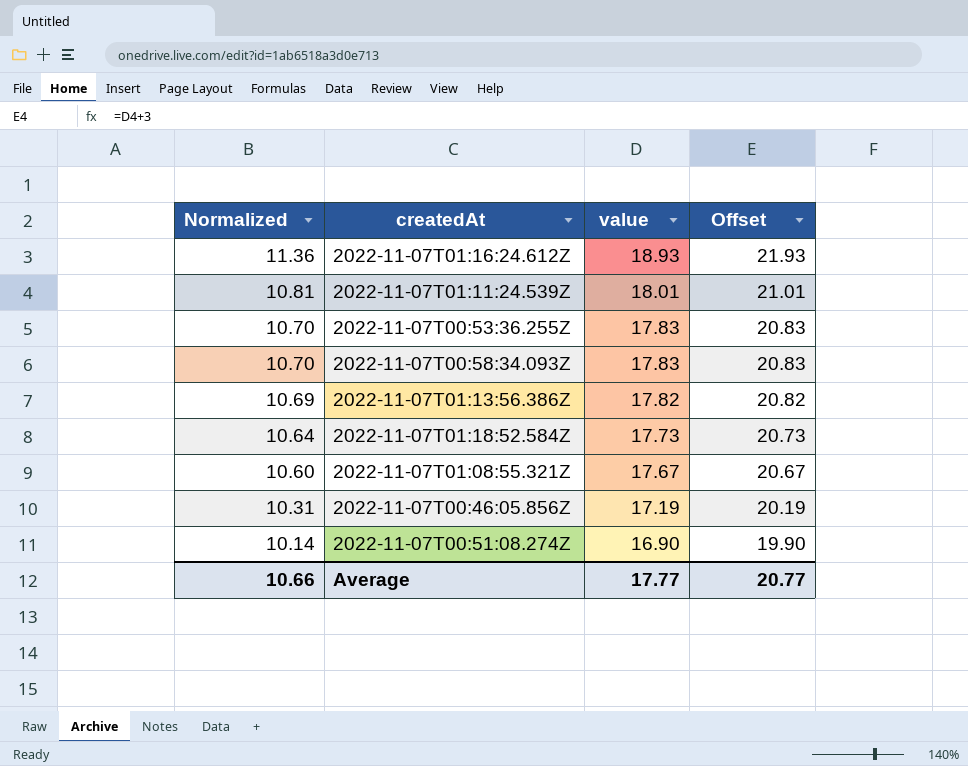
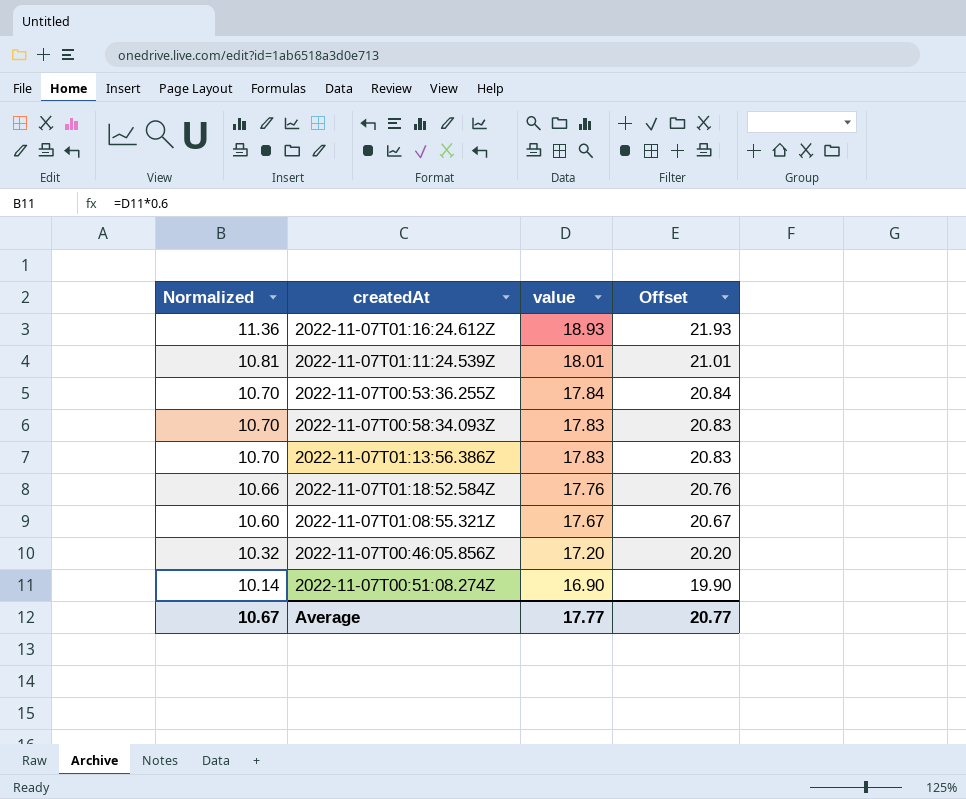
2022-11-07T00:53:36.255Z | value: 17.83 -> 17.84
2022-11-07T00:53:36.255Z | Offset: 20.83 -> 20.84
2022-11-07T01:13:56.386Z | Normalized: 10.69 -> 10.70
2022-11-07T01:13:56.386Z | value: 17.82 -> 17.83
2022-11-07T01:13:56.386Z | Offset: 20.82 -> 20.83
2022-11-07T01:18:52.584Z | Normalized: 10.64 -> 10.66
2022-11-07T01:18:52.584Z | value: 17.73 -> 17.76
2022-11-07T01:18:52.584Z | Offset: 20.73 -> 20.76
2022-11-07T00:46:05.856Z | Normalized: 10.31 -> 10.32
2022-11-07T00:46:05.856Z | value: 17.19 -> 17.20
2022-11-07T00:46:05.856Z | Offset: 20.19 -> 20.20
Average | Normalized: 10.66 -> 10.67

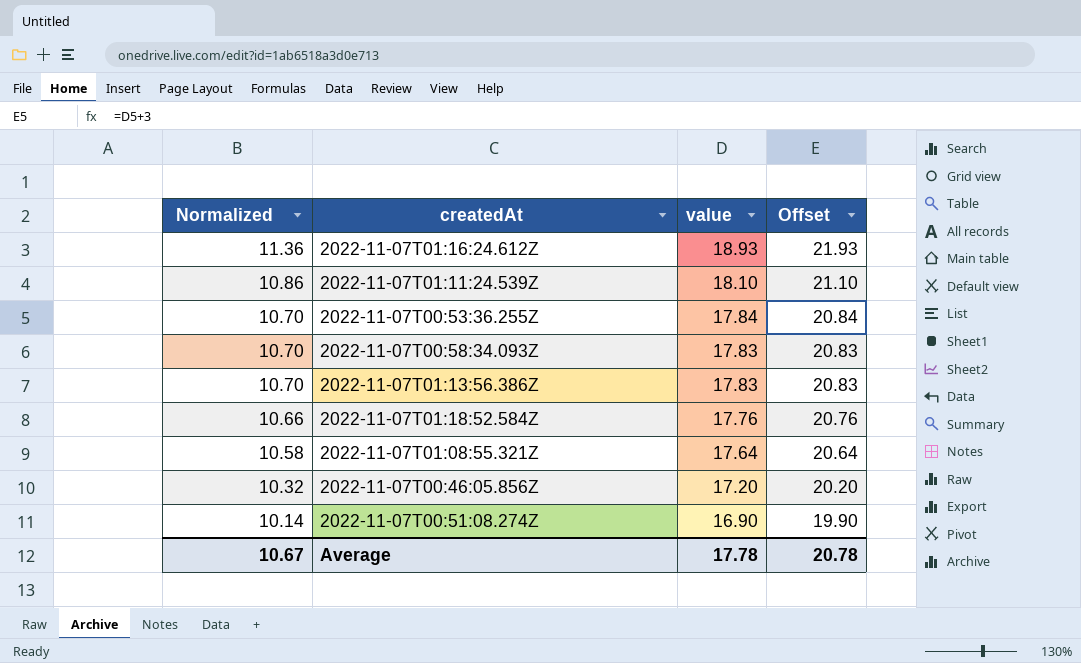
2022-11-07T01:11:24.539Z | Normalized: 10.81 -> 10.86
2022-11-07T01:11:24.539Z | value: 18.01 -> 18.10
2022-11-07T01:11:24.539Z | Offset: 21.01 -> 21.10
2022-11-07T01:08:55.321Z | Normalized: 10.60 -> 10.58
2022-11-07T01:08:55.321Z | value: 17.67 -> 17.64
2022-11-07T01:08:55.321Z | Offset: 20.67 -> 20.64
Average | value: 17.77 -> 17.78
Average | Offset: 20.77 -> 20.78

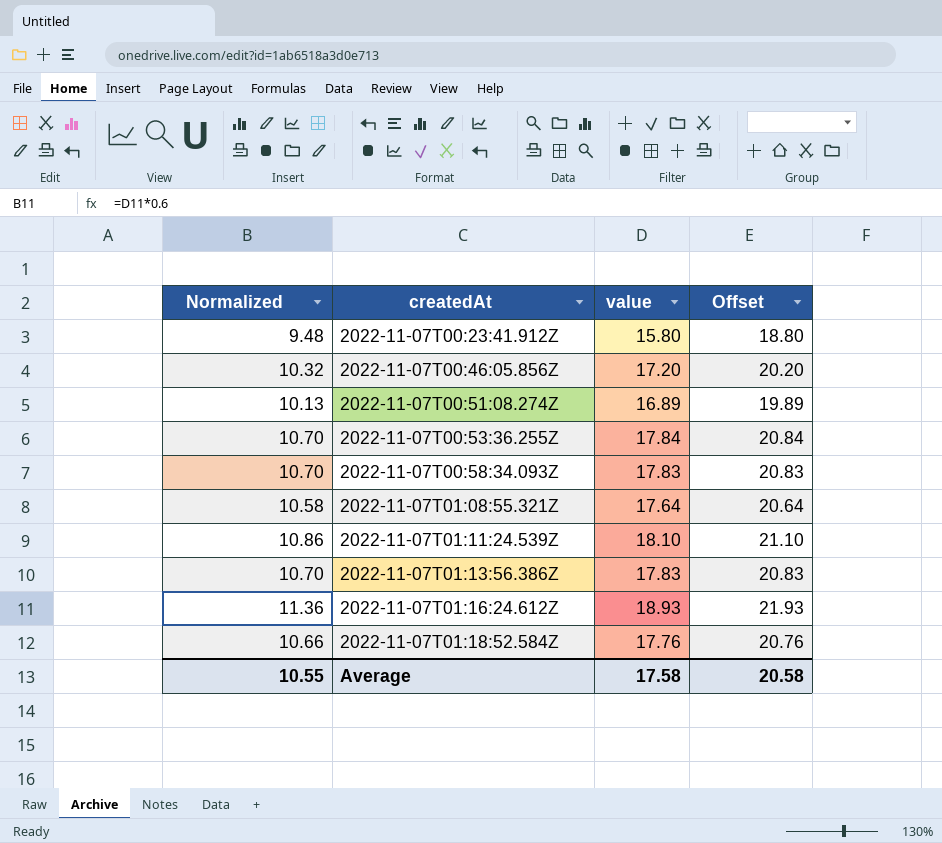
row order: Normalized descending -> createdAt ascending
row 2022-11-07T00:23:41.912Z: none -> 9.48 | 15.80 | 18.80
2022-11-07T00:51:08.274Z | Normalized: 10.14 -> 10.13
2022-11-07T00:51:08.274Z | value: 16.90 -> 16.89
2022-11-07T00:51:08.274Z | Offset: 19.90 -> 19.89
Average | Normalized: 10.67 -> 10.55
Average | value: 17.78 -> 17.58
Average | Offset: 20.78 -> 20.58

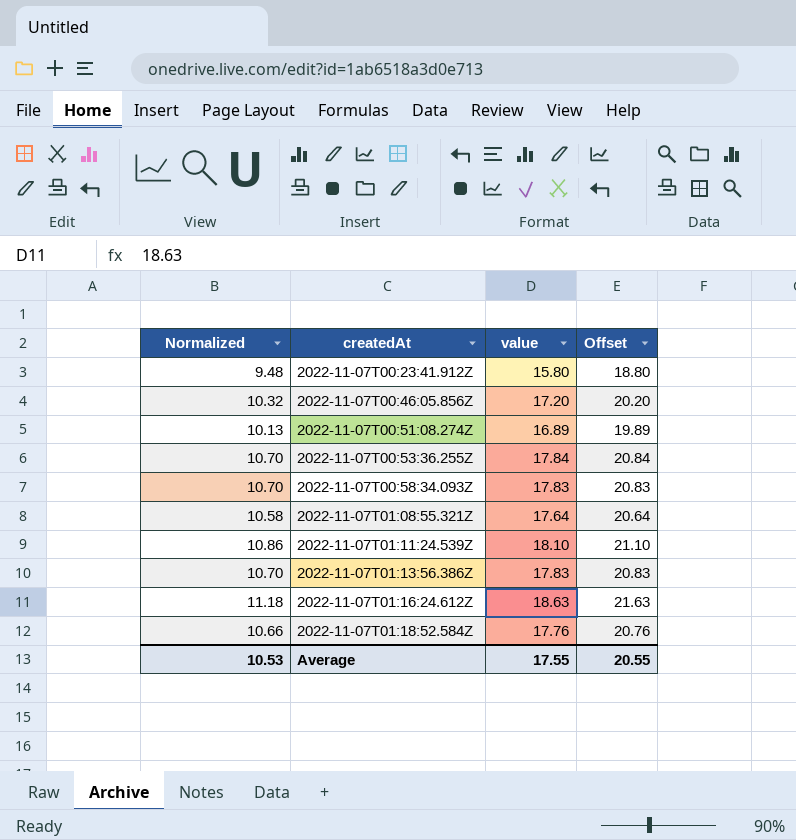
2022-11-07T01:16:24.612Z | Normalized: 11.36 -> 11.18
2022-11-07T01:16:24.612Z | value: 18.93 -> 18.63
2022-11-07T01:16:24.612Z | Offset: 21.93 -> 21.63
Average | Normalized: 10.55 -> 10.53
Average | value: 17.58 -> 17.55
Average | Offset: 20.58 -> 20.55

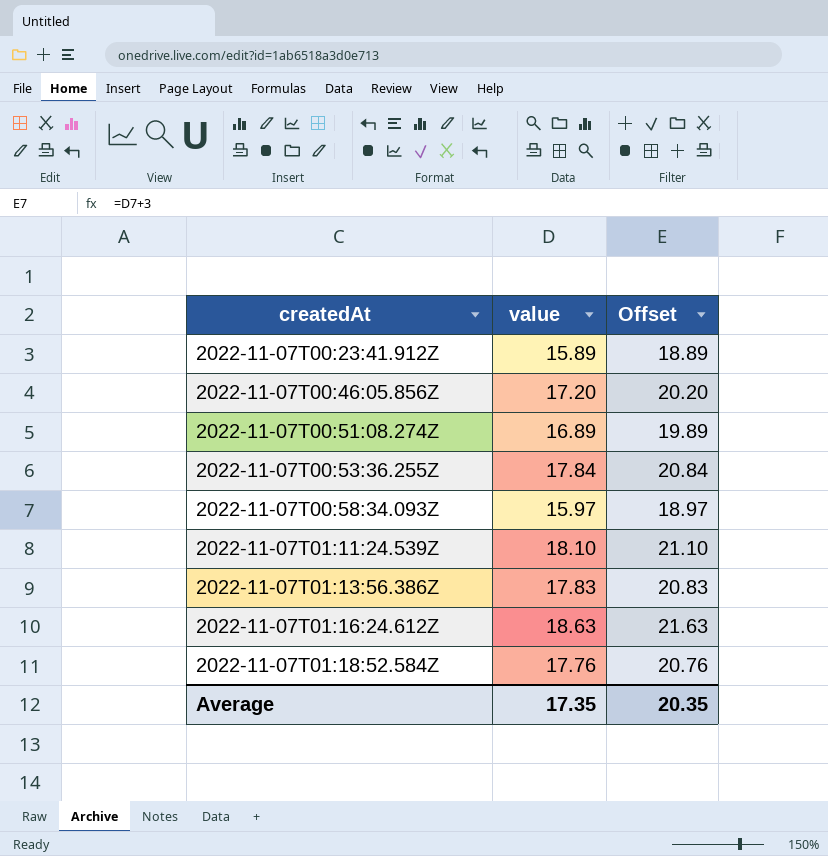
column Normalized | formula: [value] * 0.6 -> none
row 2022-11-07T01:08:55.321Z: 10.58 | 17.64 | 20.64 -> none
2022-11-07T00:23:41.912Z | value: 15.80 -> 15.89
2022-11-07T00:23:41.912Z | Offset: 18.80 -> 18.89
2022-11-07T00:58:34.093Z | value: 17.83 -> 15.97
2022-11-07T00:58:34.093Z | Offset: 20.83 -> 18.97
Average | value: 17.55 -> 17.35
Average | Offset: 20.55 -> 20.35

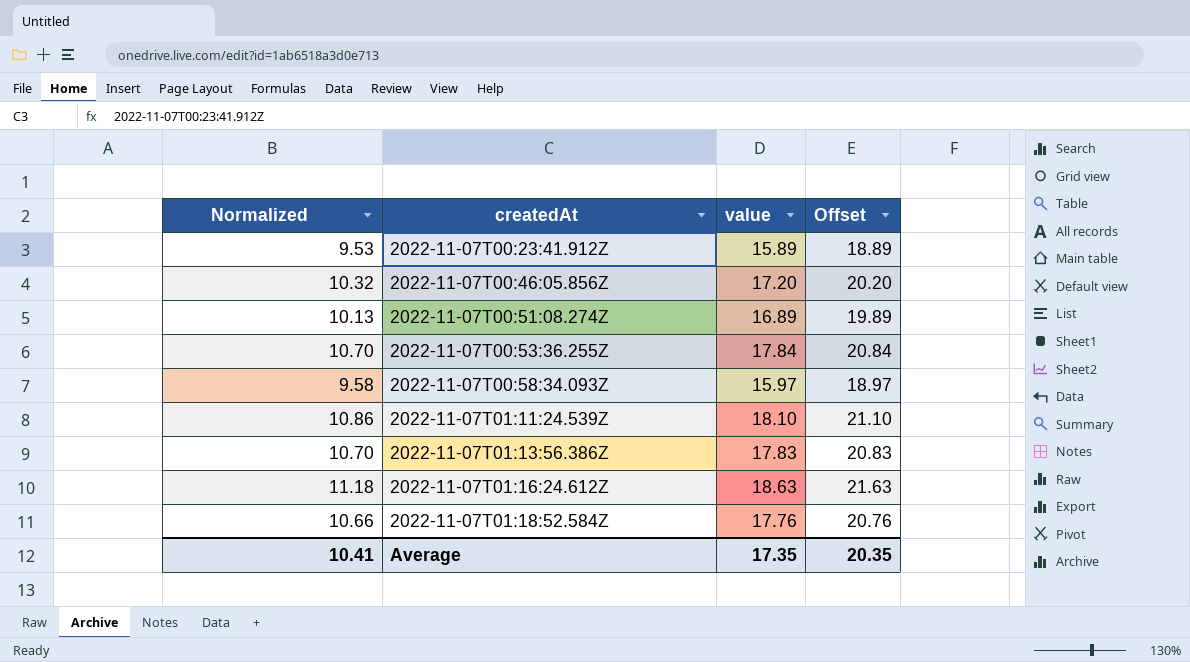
column Normalized | formula: none -> [value] * 0.6

